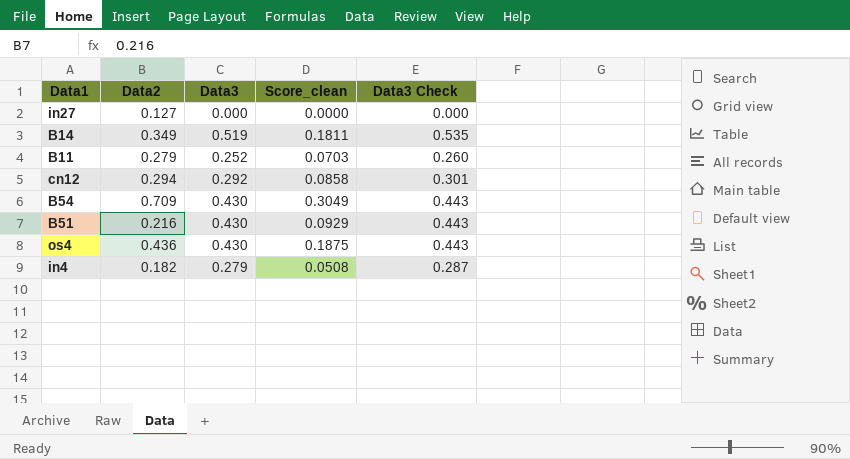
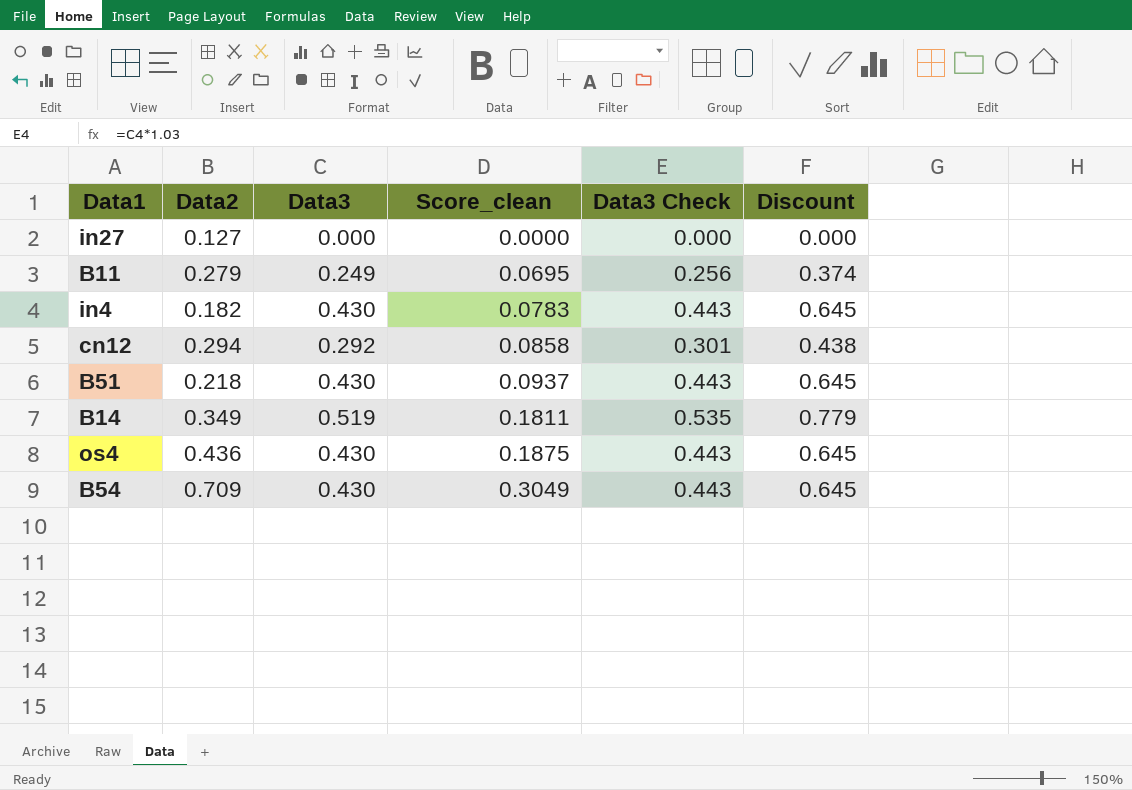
row order: none -> Score_clean ascending
column Discount | formula: none -> [Data3] * 1.5
B11 | Data3: 0.252 -> 0.249
B11 | Score_clean: 0.0703 -> 0.0695
B11 | Data3 Check: 0.260 -> 0.256
in4 | Data3: 0.279 -> 0.430
in4 | Score_clean: 0.0508 -> 0.0783
in4 | Data3 Check: 0.287 -> 0.443
B51 | Data2: 0.216 -> 0.218
B51 | Score_clean: 0.0929 -> 0.0937

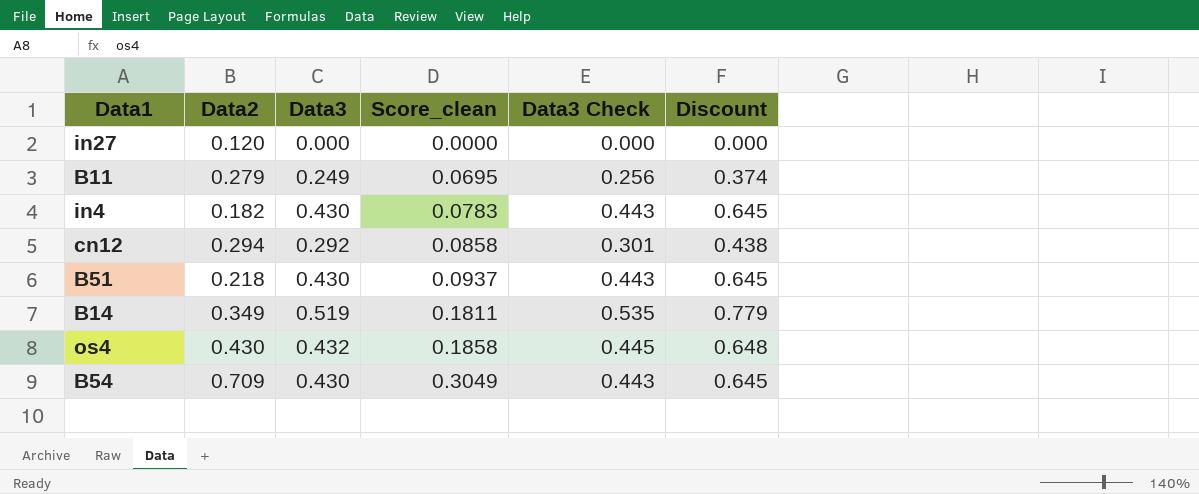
in27 | Data2: 0.127 -> 0.120
os4 | Data2: 0.436 -> 0.430
os4 | Data3: 0.430 -> 0.432
os4 | Score_clean: 0.1875 -> 0.1858
os4 | Data3 Check: 0.443 -> 0.445
os4 | Discount: 0.645 -> 0.648

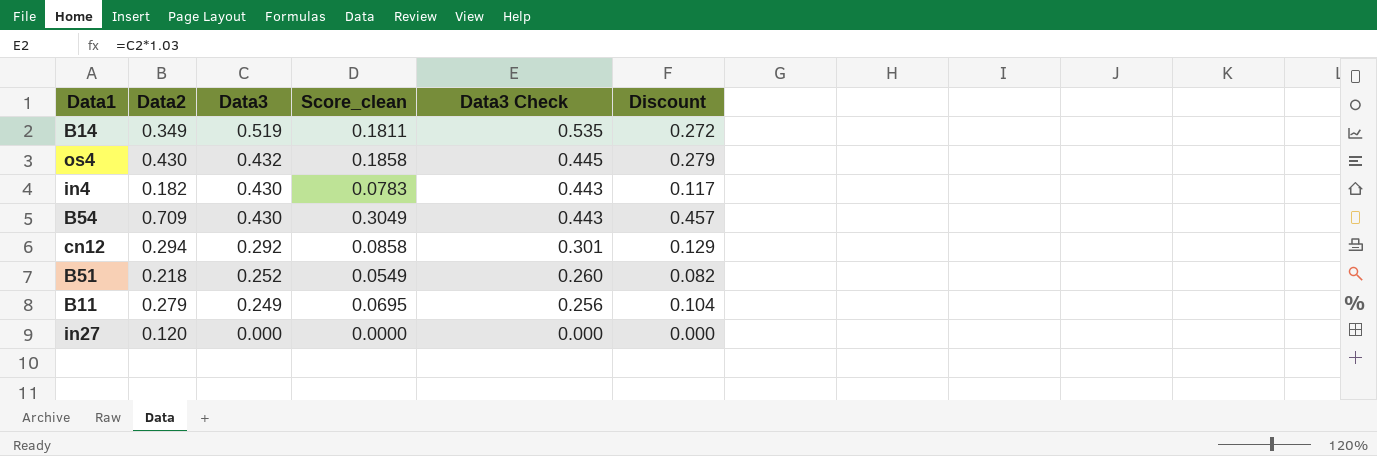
row order: Score_clean ascending -> Data3 descending
column Discount | formula: [Data3] * 1.5 -> [Score_clean] * 1.5
B51 | Data3: 0.430 -> 0.252
B51 | Score_clean: 0.0937 -> 0.0549
B51 | Data3 Check: 0.443 -> 0.260

